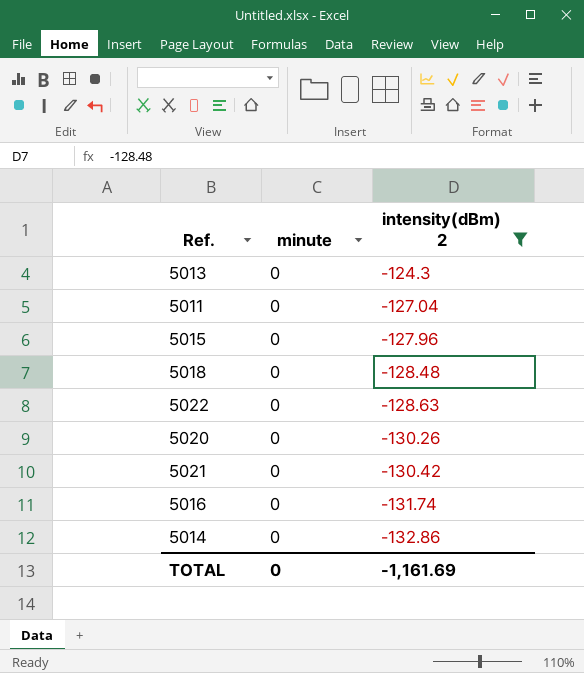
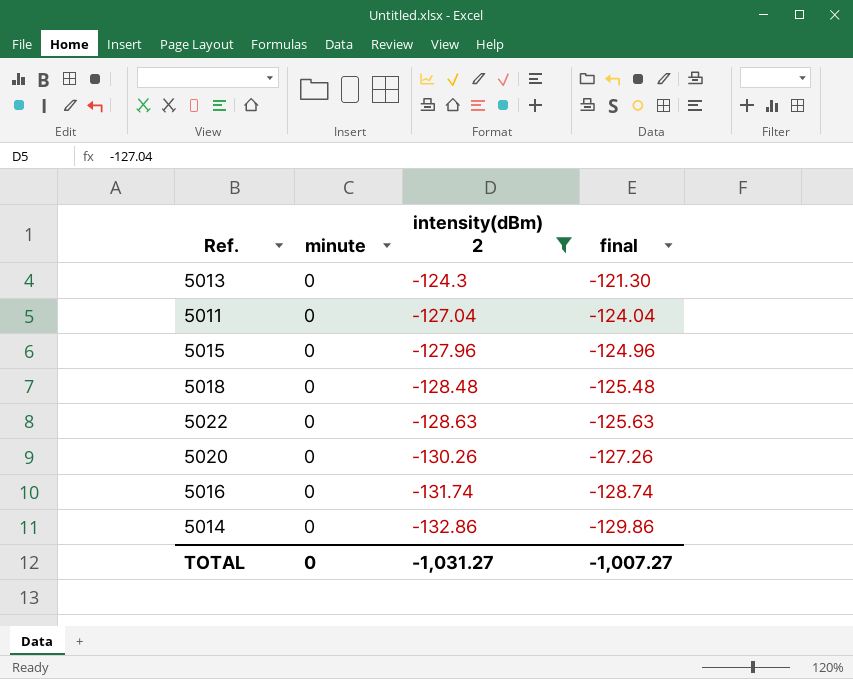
column final | formula: none -> [intensity(dBm) 2] + 3
row 5021: 0 | -130.42 -> none
TOTAL | intensity(dBm) 2: -1,161.69 -> -1,031.27

